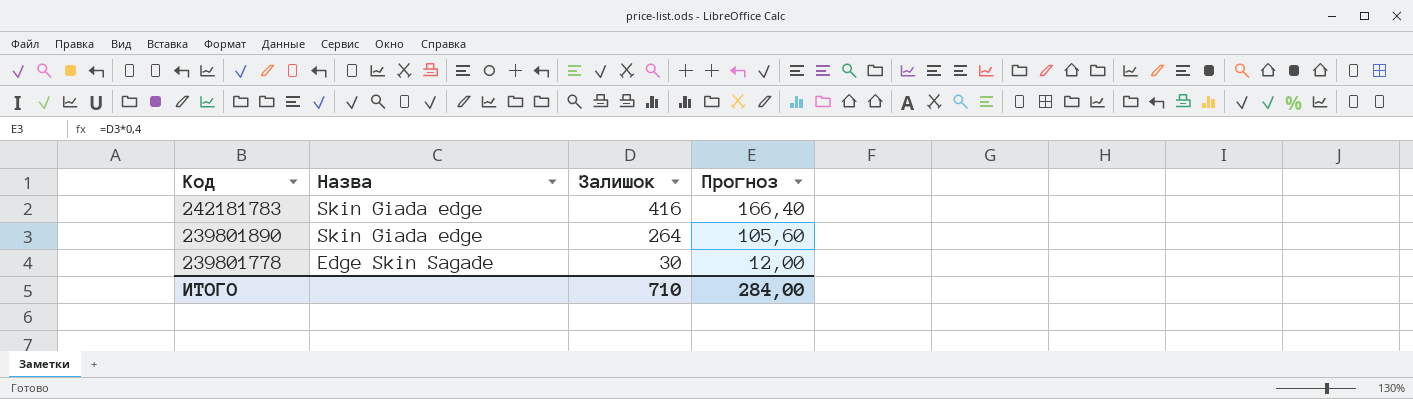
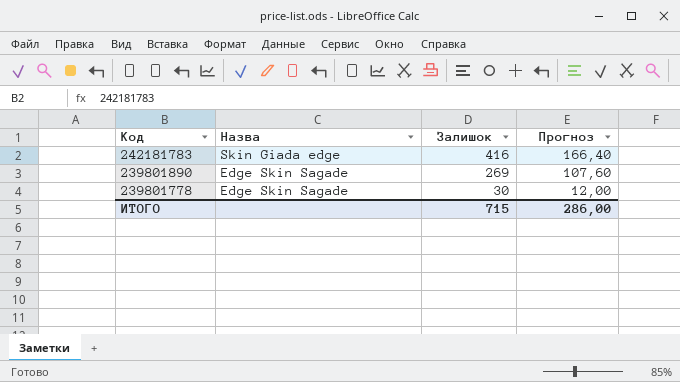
239801890 | Назва: Skin Giada edge -> Edge Skin Sagade
239801890 | Залишок: 264 -> 269
239801890 | Прогноз: 105,60 -> 107,60
ИТОГО | Залишок: 710 -> 715
ИТОГО | Прогноз: 284,00 -> 286,00

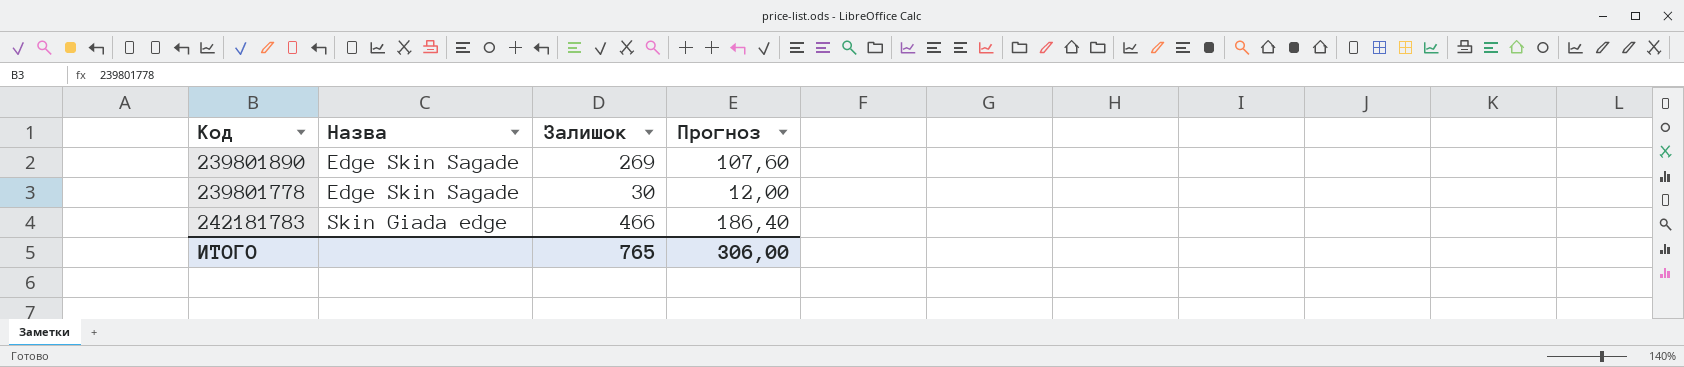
row order: Код descending -> Назва ascending
242181783 | Залишок: 416 -> 466
242181783 | Прогноз: 166,40 -> 186,40
ИТОГО | Залишок: 715 -> 765
ИТОГО | Прогноз: 286,00 -> 306,00

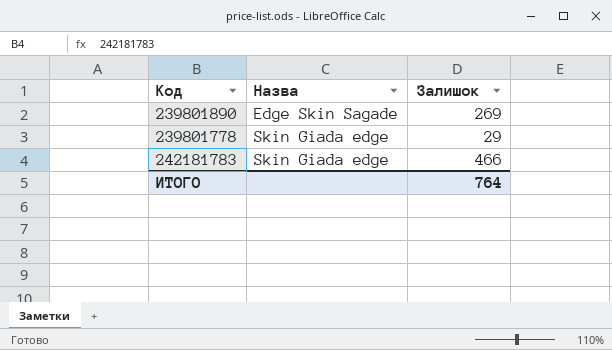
column Прогноз | formula: [Залишок] * 0,4 -> none
239801778 | Назва: Edge Skin Sagade -> Skin Giada edge
239801778 | Залишок: 30 -> 29
ИТОГО | Залишок: 765 -> 764

